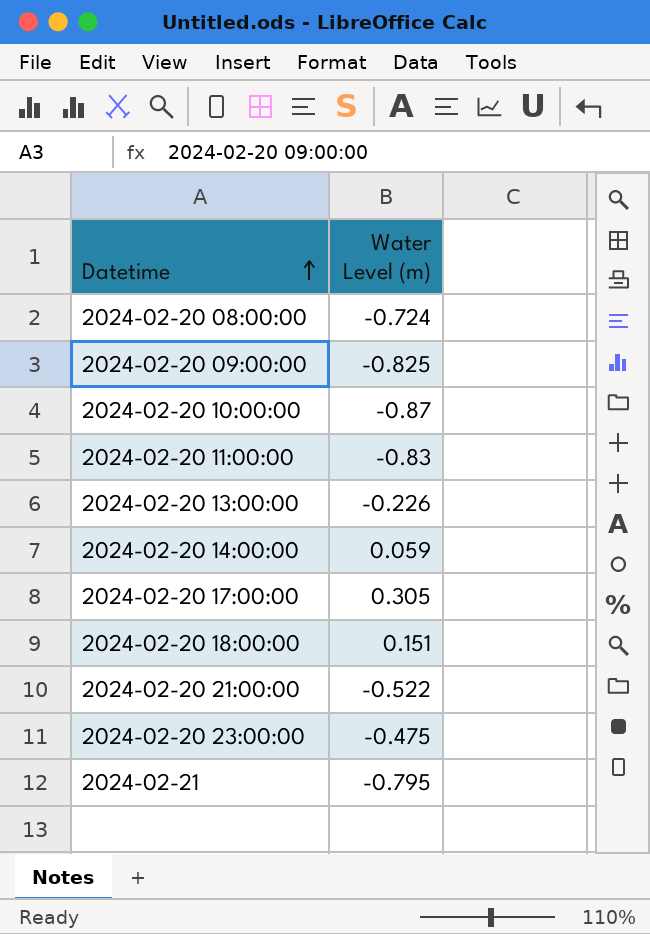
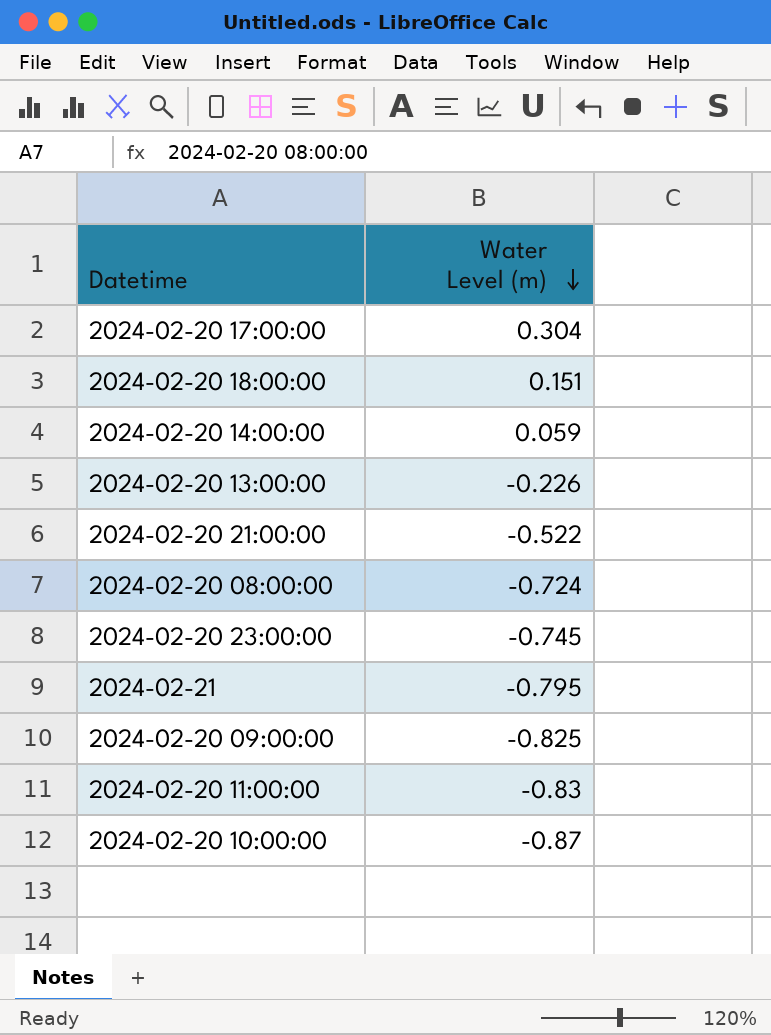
row order: Datetime ascending -> Water Level (m) descending
2024-02-20 17:00:00 | Water Level (m): 0.305 -> 0.304
2024-02-20 23:00:00 | Water Level (m): -0.475 -> -0.745

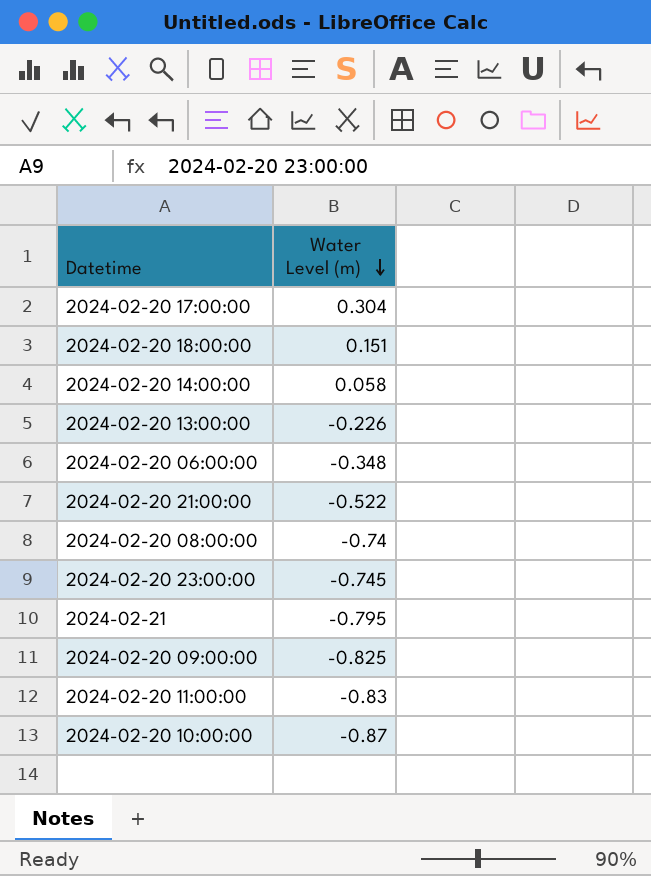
2024-02-20 14:00:00 | Water Level (m): 0.059 -> 0.058
row 2024-02-20 06:00:00: none -> -0.348
2024-02-20 08:00:00 | Water Level (m): -0.724 -> -0.74

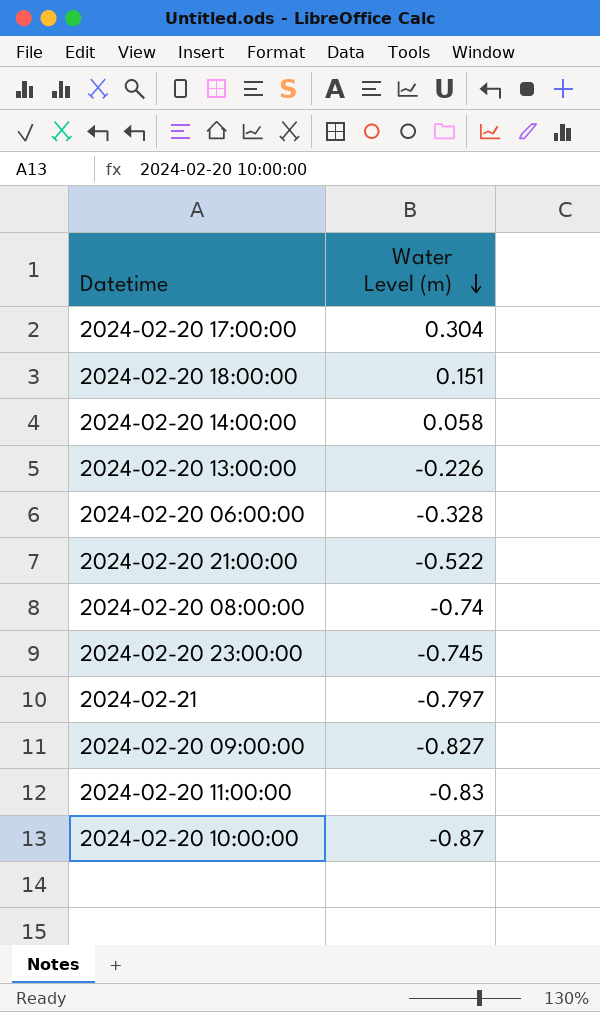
2024-02-20 06:00:00 | Water Level (m): -0.348 -> -0.328
2024-02-21 | Water Level (m): -0.795 -> -0.797
2024-02-20 09:00:00 | Water Level (m): -0.825 -> -0.827

